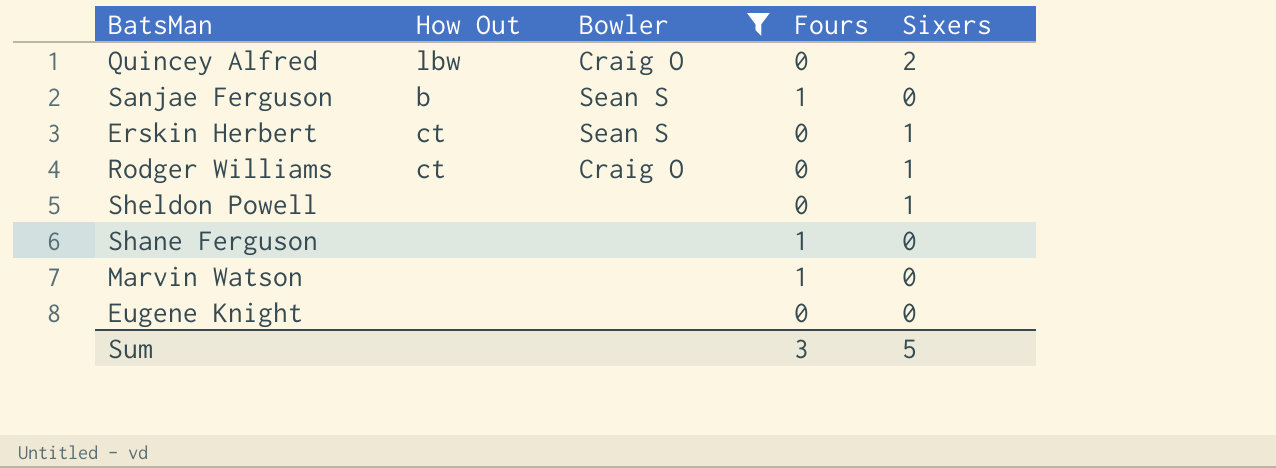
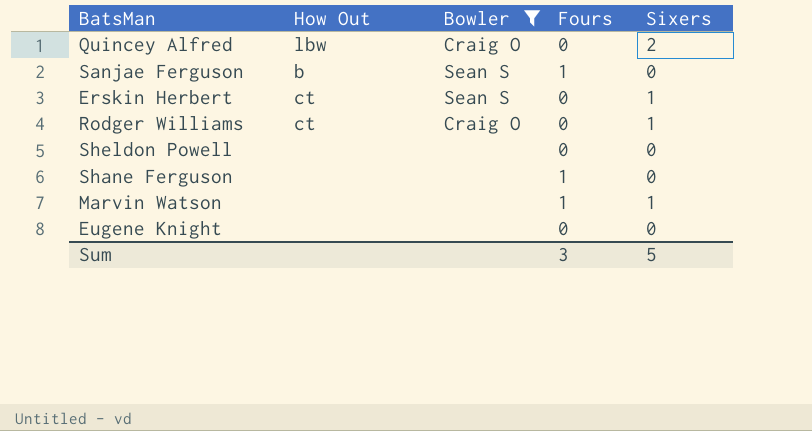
Sheldon Powell | Sixers: 1 -> 0
Marvin Watson | Sixers: 0 -> 1

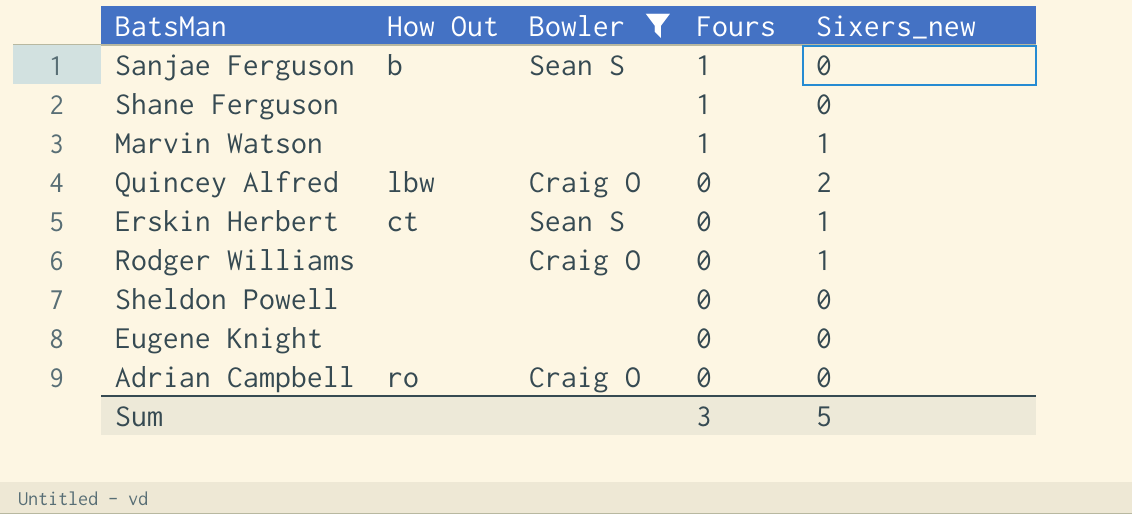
row order: none -> Fours descending
column name: Sixers -> Sixers_new
Rodger Williams | How Out: ct -> none
row Adrian Campbell: none -> ro | Craig O | 0 | 0

